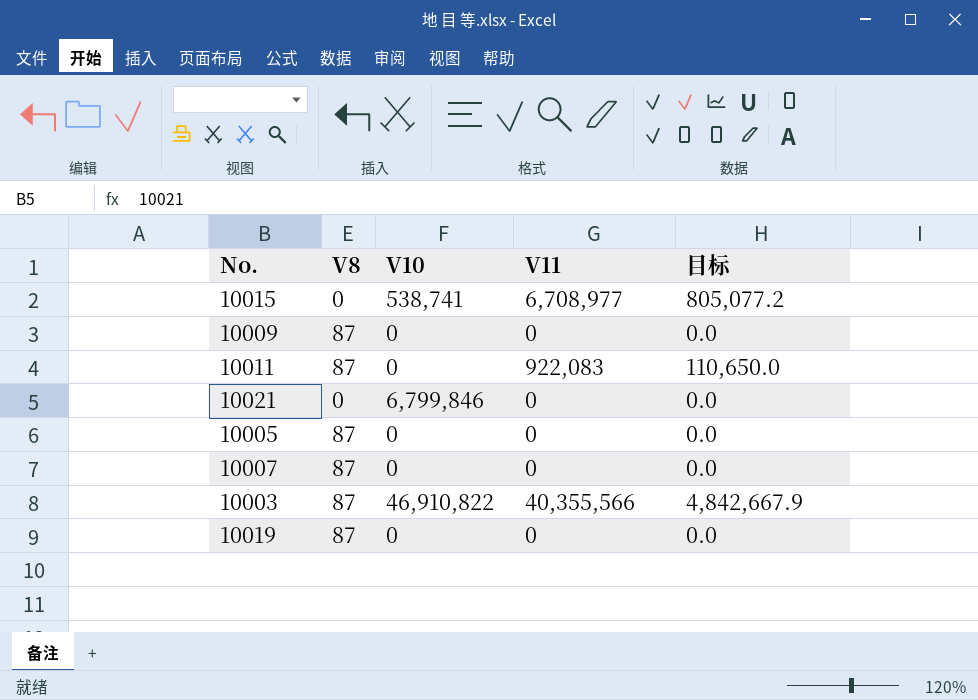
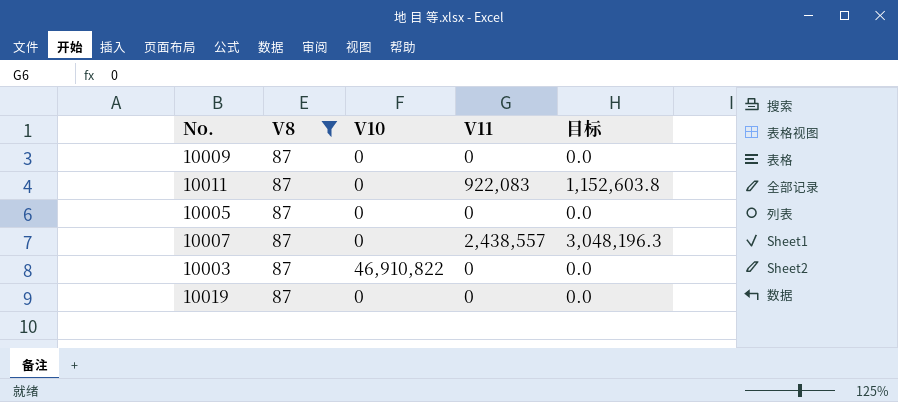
filter: none -> V8 = 87
column 目标 | formula: [V11] * 0.12 -> [V11] * 1.25
10007 | V11: 0 -> 2,438,557
10003 | V11: 40,355,566 -> 0

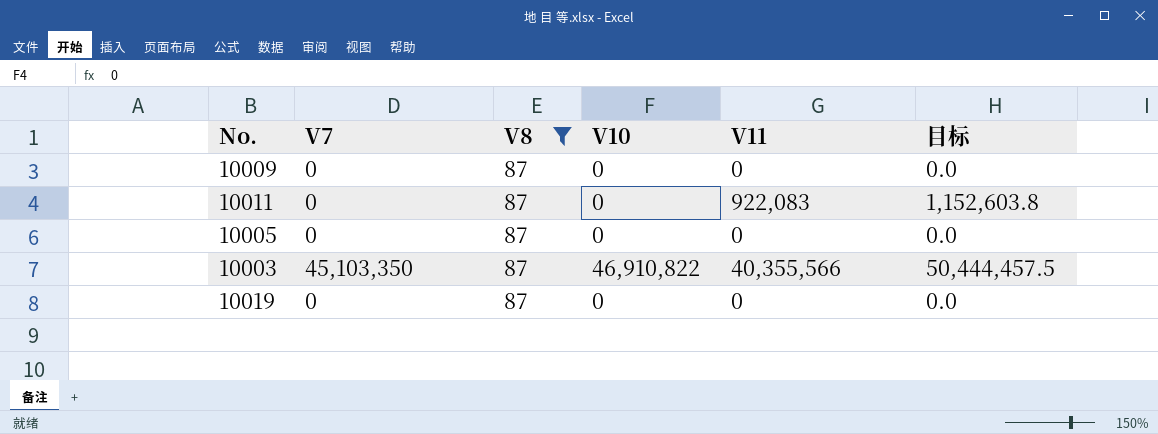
column V7 | position: none -> 2
row 10007: 87 | 0 | 2,438,557 | 3,048,196.3 -> none
10003 | V11: 0 -> 40,355,566
10003 | 目标: 0.0 -> 50,444,457.5

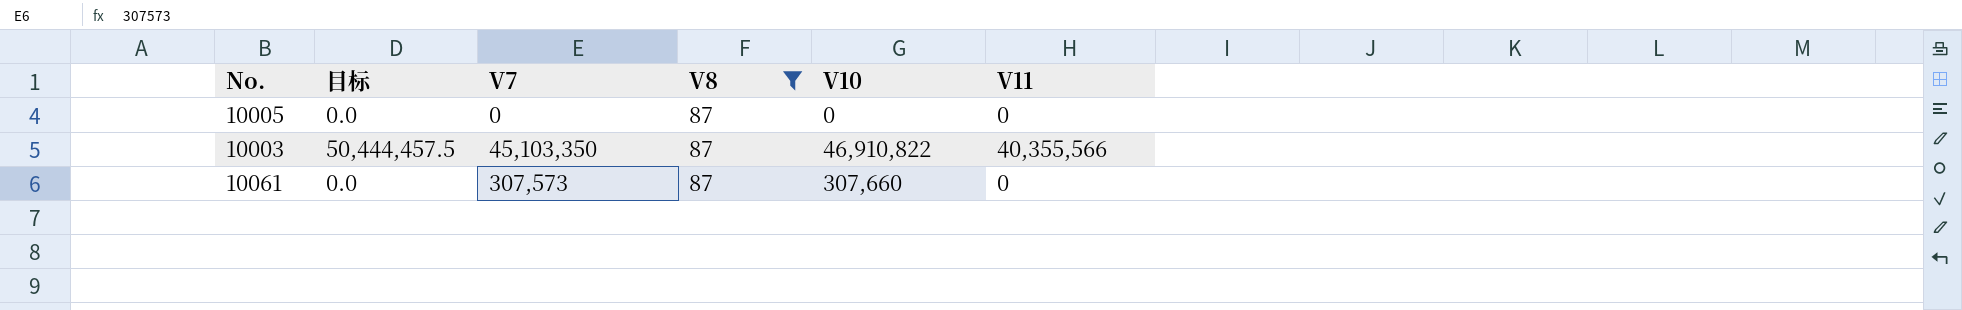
column 目标 | position: 6 -> 2
row 10009: 0 | 87 | 0 | 0 | 0.0 -> none
row 10011: 0 | 87 | 0 | 922,083 | 1,152,603.8 -> none
row 10019: 0 | 87 | 0 | 0 | 0.0 -> none
row 10061: none -> 0.0 | 307,573 | 87 | 307,660 | 0

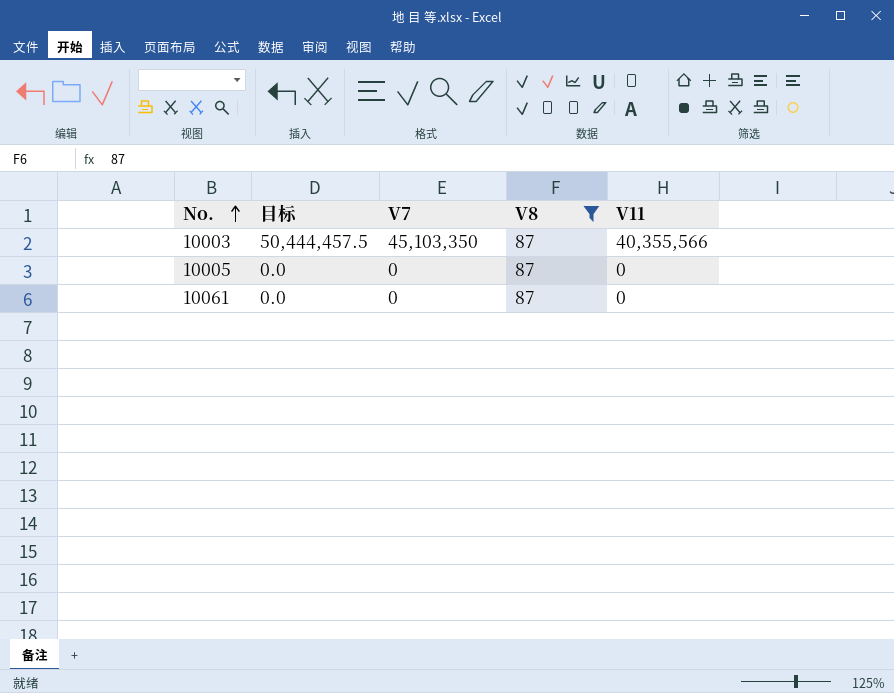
row order: none -> No. ascending
column V10 | position: 5 -> none
10061 | V7: 307,573 -> 0

